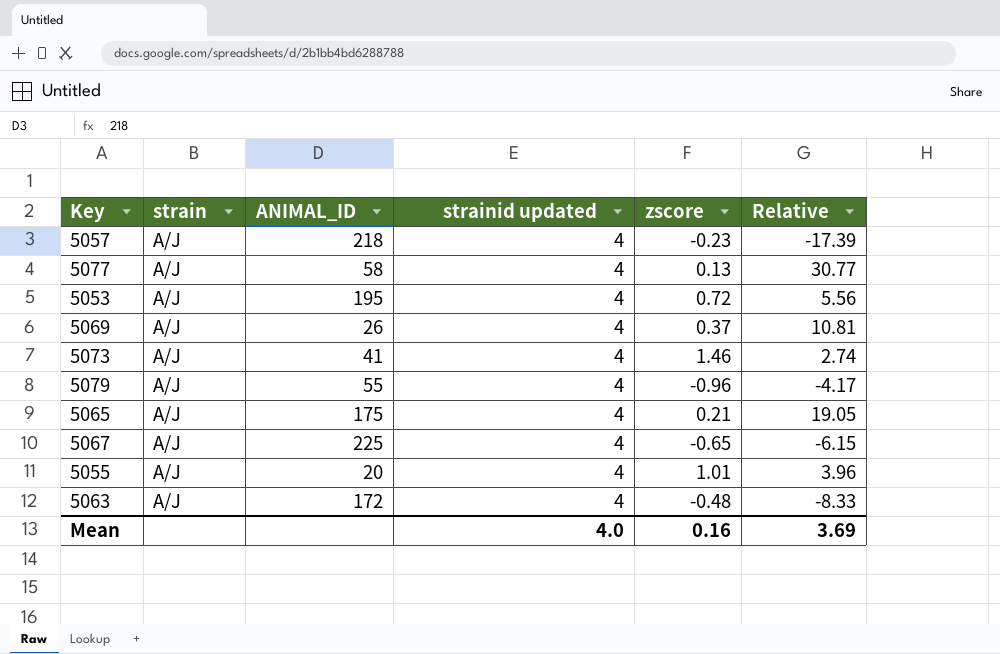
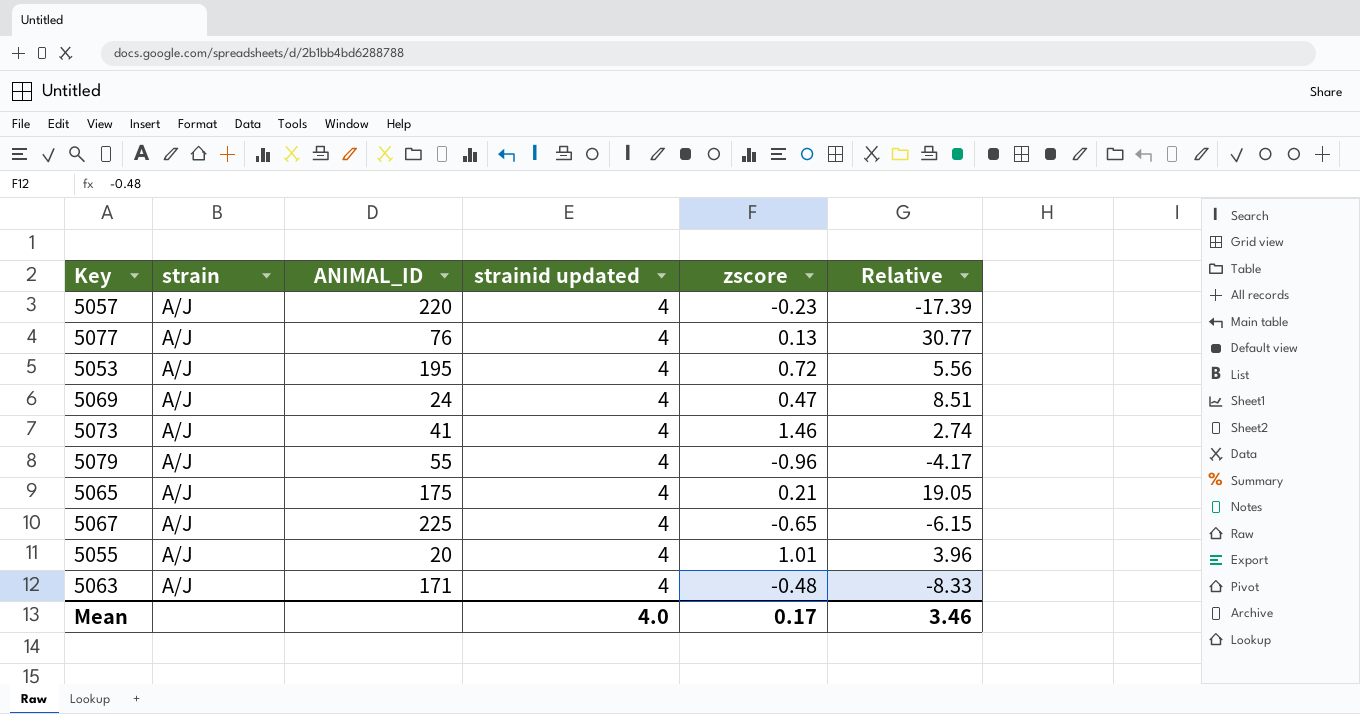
5057 | ANIMAL_ID: 218 -> 220
5077 | ANIMAL_ID: 58 -> 76
5069 | ANIMAL_ID: 26 -> 24
5069 | zscore: 0.37 -> 0.47
5069 | Relative: 10.81 -> 8.51
5063 | ANIMAL_ID: 172 -> 171
Mean | zscore: 0.16 -> 0.17
Mean | Relative: 3.69 -> 3.46

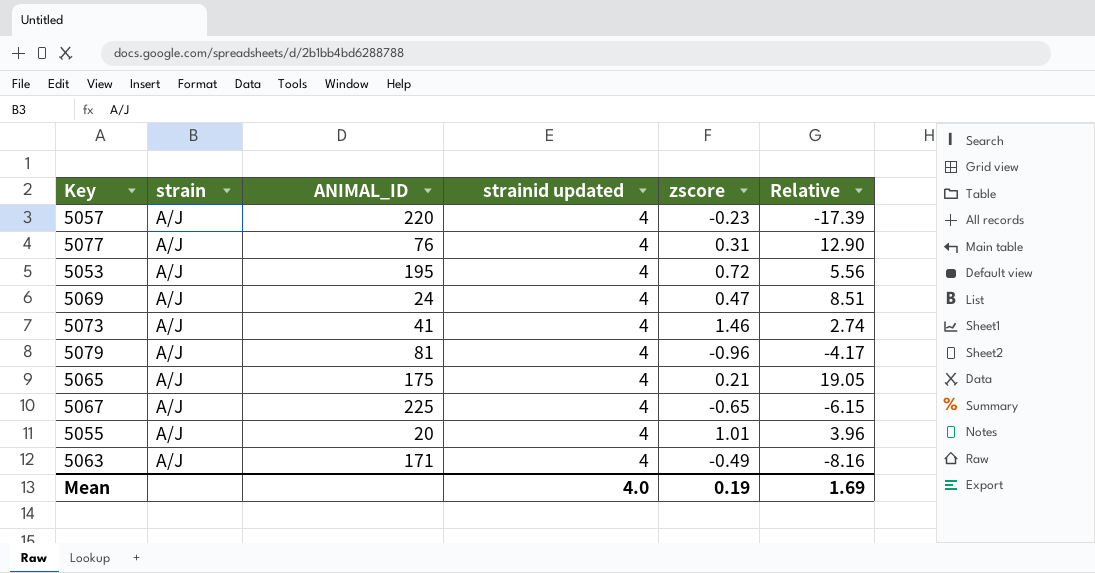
5077 | zscore: 0.13 -> 0.31
5077 | Relative: 30.77 -> 12.90
5079 | ANIMAL_ID: 55 -> 81
5063 | zscore: -0.48 -> -0.49
5063 | Relative: -8.33 -> -8.16
Mean | zscore: 0.17 -> 0.19
Mean | Relative: 3.46 -> 1.69

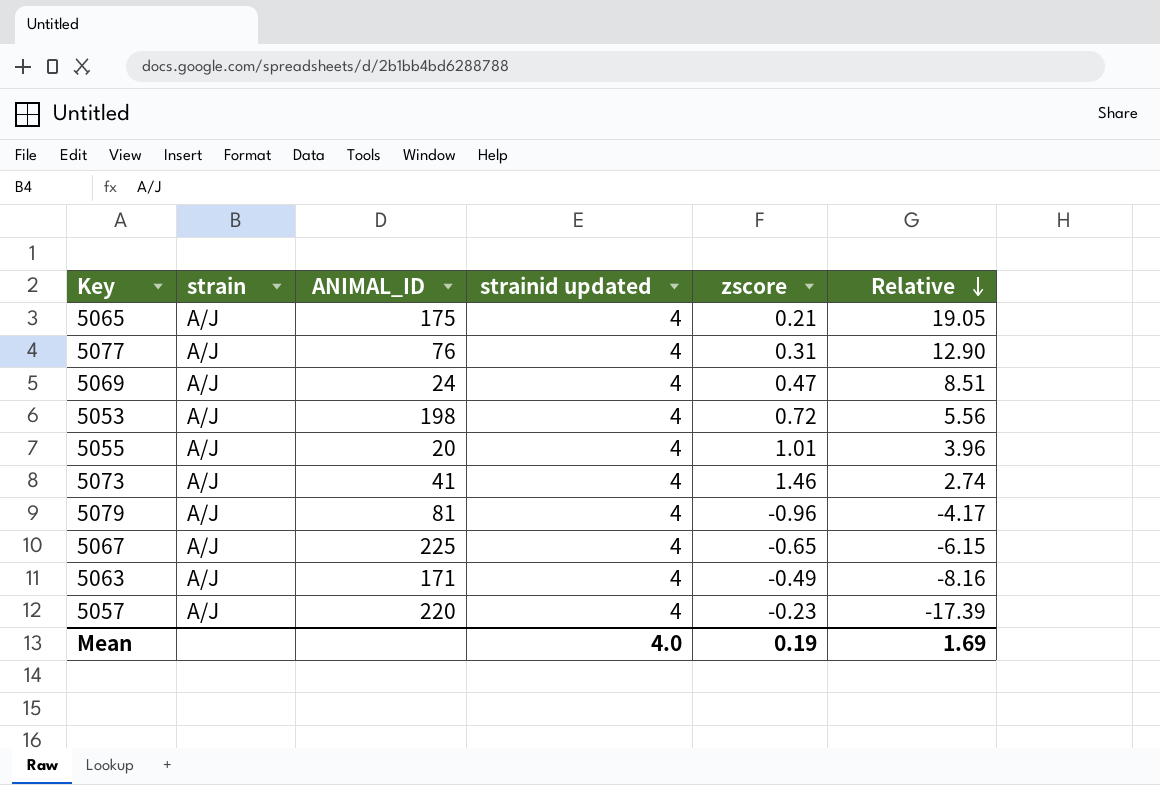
row order: none -> Relative descending
5053 | ANIMAL_ID: 195 -> 198

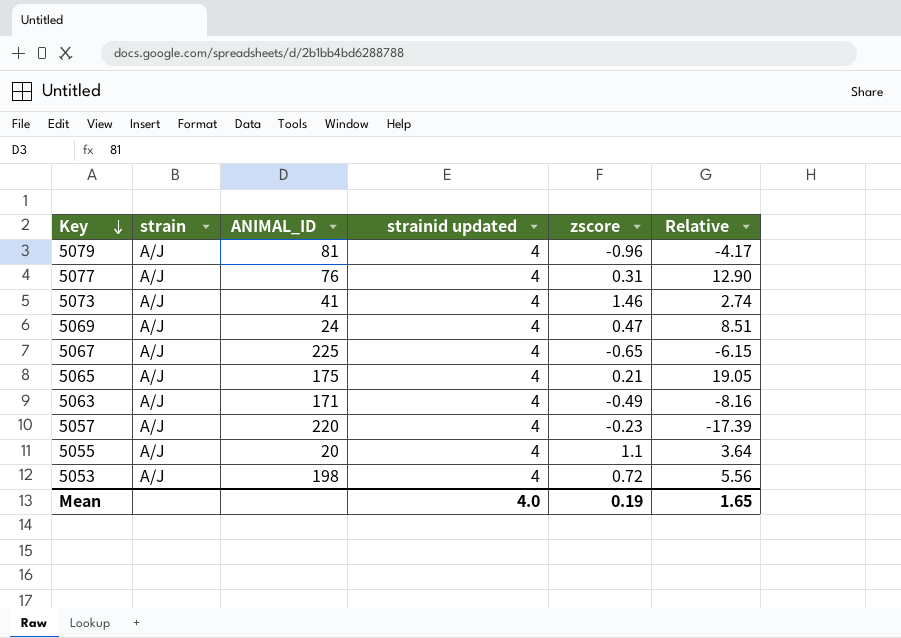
row order: Relative descending -> Key descending
5055 | zscore: 1.01 -> 1.1
5055 | Relative: 3.96 -> 3.64
Mean | Relative: 1.69 -> 1.65

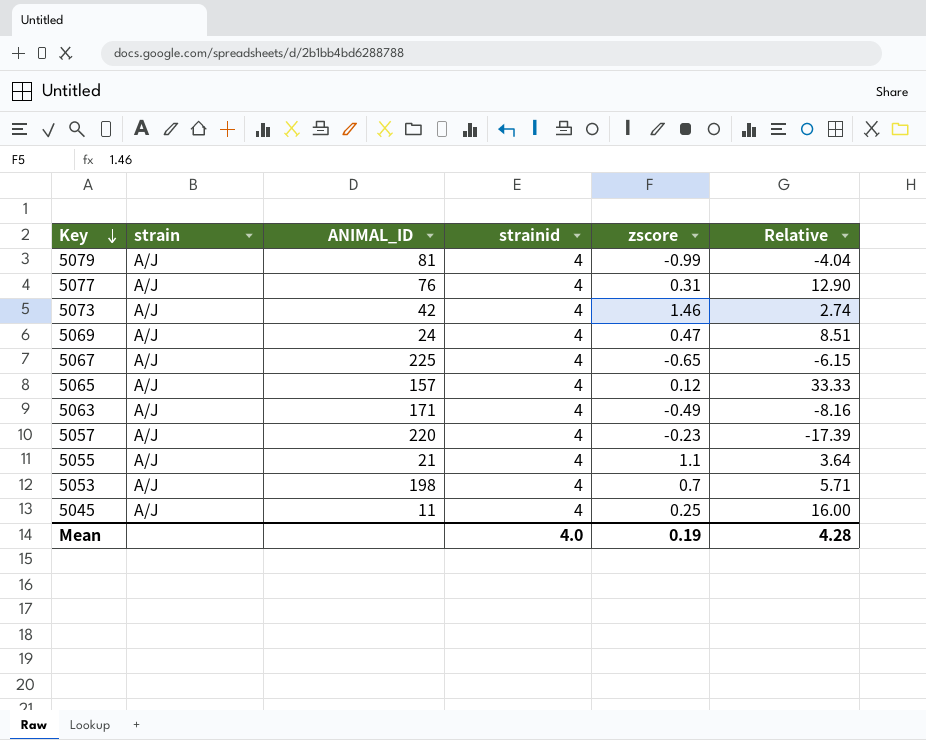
column name: strainid updated -> strainid
5079 | zscore: -0.96 -> -0.99
5079 | Relative: -4.17 -> -4.04
5073 | ANIMAL_ID: 41 -> 42
5065 | ANIMAL_ID: 175 -> 157
5065 | zscore: 0.21 -> 0.12
5065 | Relative: 19.05 -> 33.33
5055 | ANIMAL_ID: 20 -> 21
5053 | zscore: 0.72 -> 0.7
5053 | Relative: 5.56 -> 5.71
row 5045: none -> A/J | 11 | 4 | 0.25 | 16.00
Mean | Relative: 1.65 -> 4.28

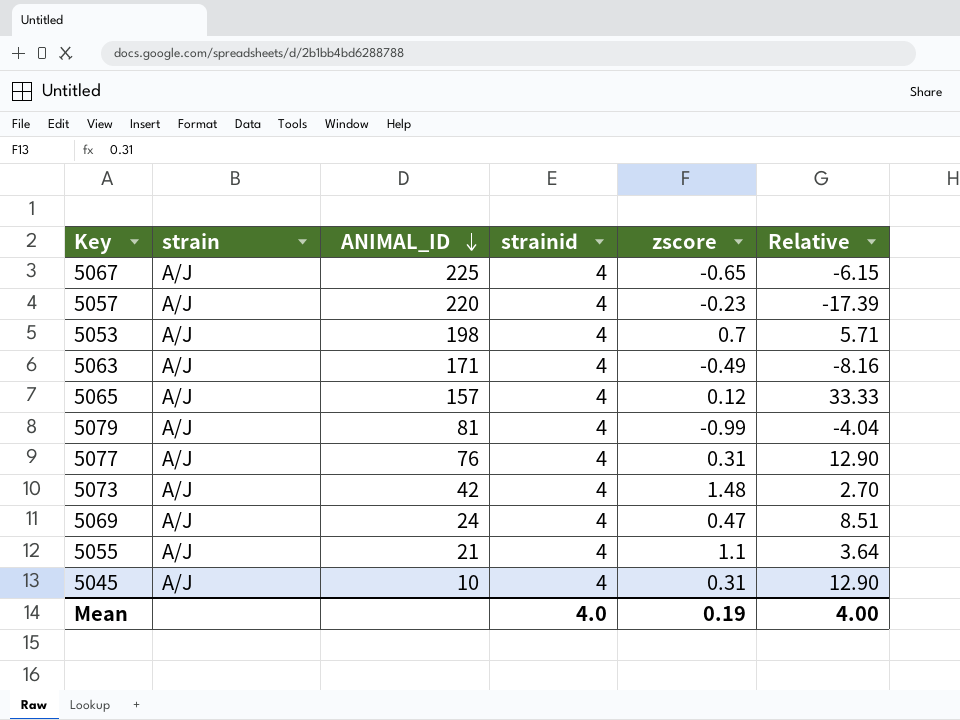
row order: Key descending -> ANIMAL_ID descending
5073 | zscore: 1.46 -> 1.48
5073 | Relative: 2.74 -> 2.70
5045 | ANIMAL_ID: 11 -> 10
5045 | zscore: 0.25 -> 0.31
5045 | Relative: 16.00 -> 12.90
Mean | Relative: 4.28 -> 4.00

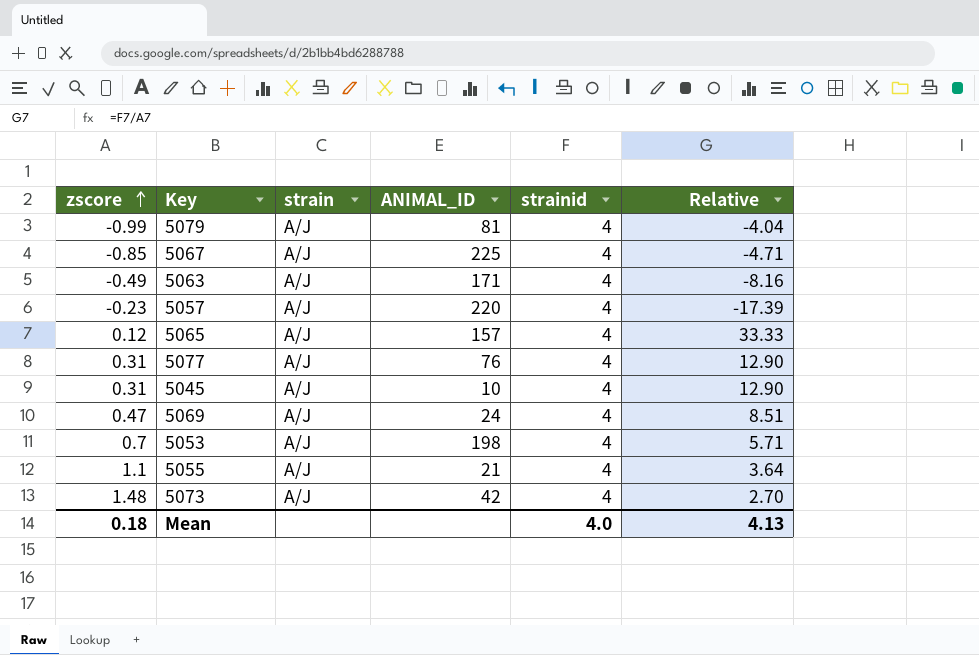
row order: ANIMAL_ID descending -> zscore ascending
column zscore | position: 5 -> 1
5067 | zscore: -0.65 -> -0.85
5067 | Relative: -6.15 -> -4.71
Mean | zscore: 0.19 -> 0.18
Mean | Relative: 4.00 -> 4.13

